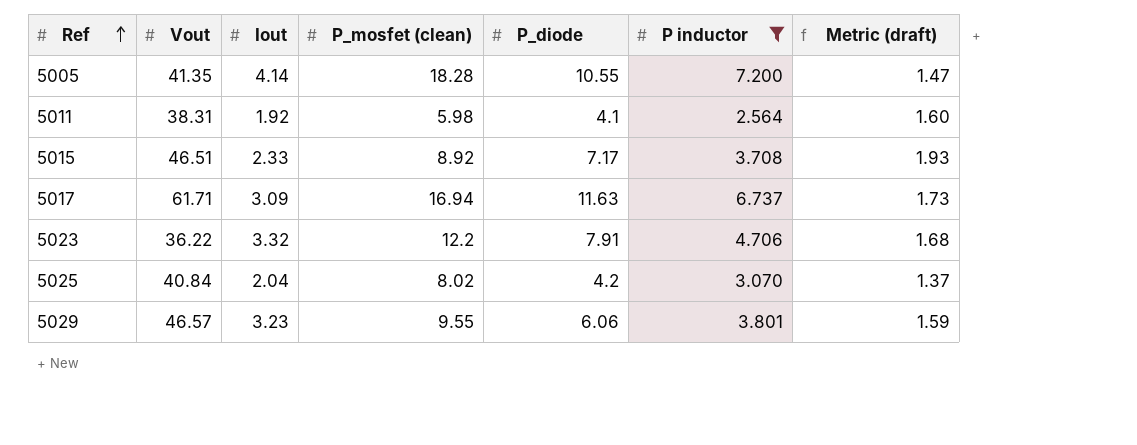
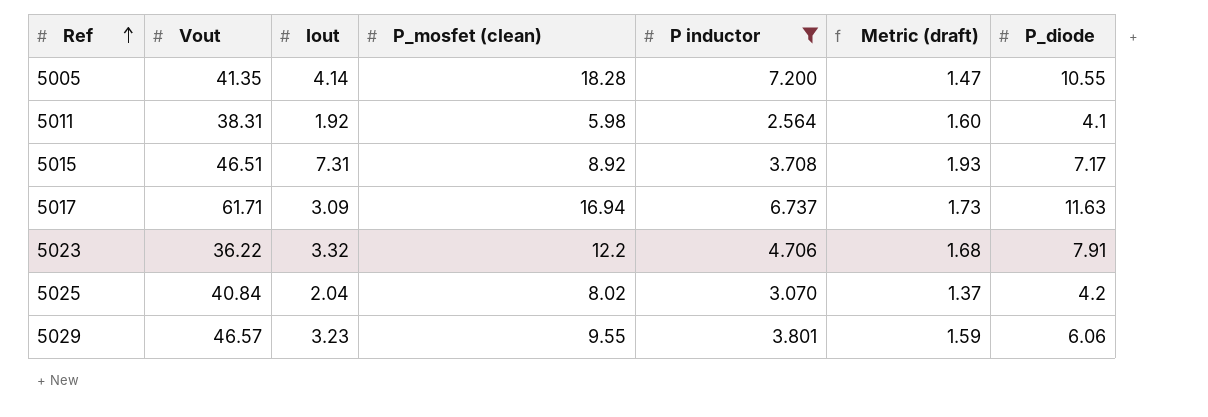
column P_diode | position: 5 -> 7
5015 | Iout: 2.33 -> 7.31

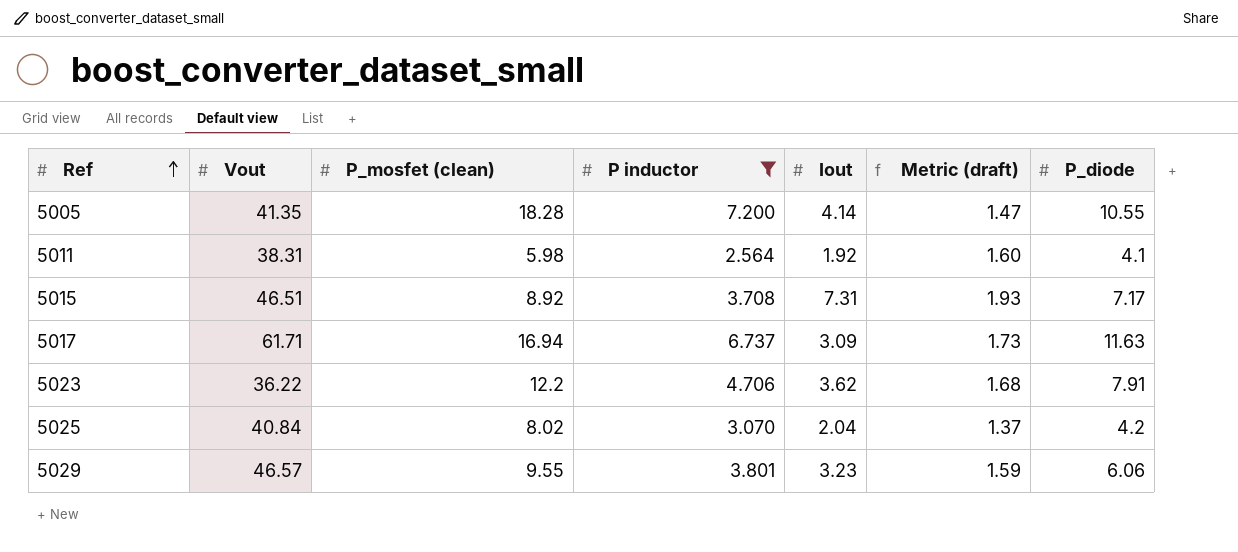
column Iout | position: 3 -> 5
5023 | Iout: 3.32 -> 3.62

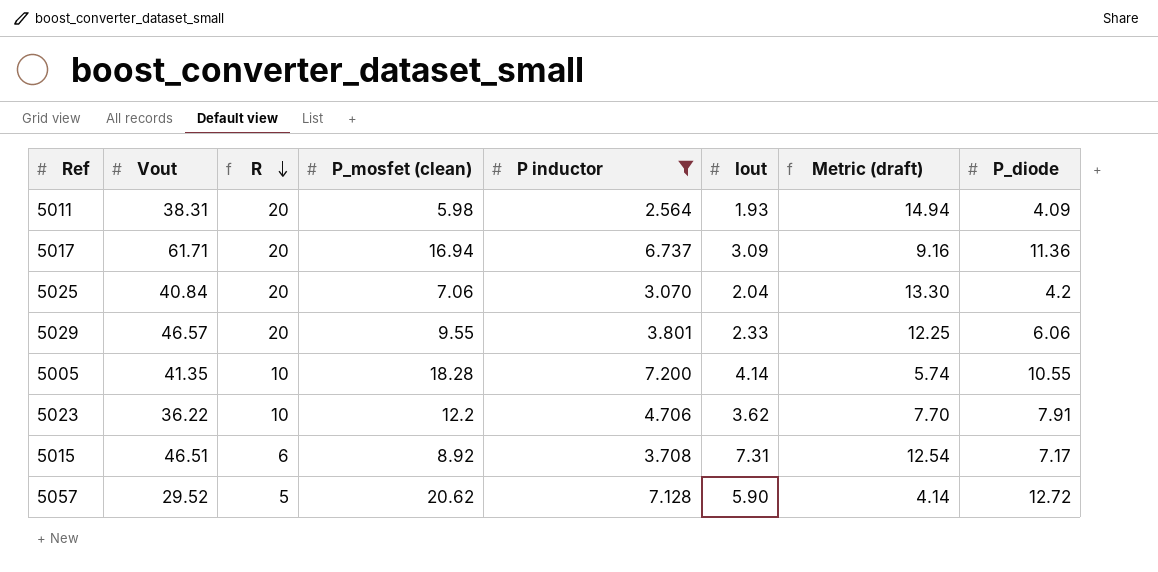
row order: Ref ascending -> R descending
column R | formula: none -> [Vout] / [Iout]
column Metric (draft) | formula: [P_diode] / [P inductor] -> [Vout] / [P inductor]
5011 | Iout: 1.92 -> 1.93
5011 | P_diode: 4.1 -> 4.09
5017 | P_diode: 11.63 -> 11.36
5025 | P_mosfet (clean): 8.02 -> 7.06
5029 | Iout: 3.23 -> 2.33
row 5057: none -> 29.52 | 5 | 20.62 | 7.128 | 5.90 | 4.14 | 12.72

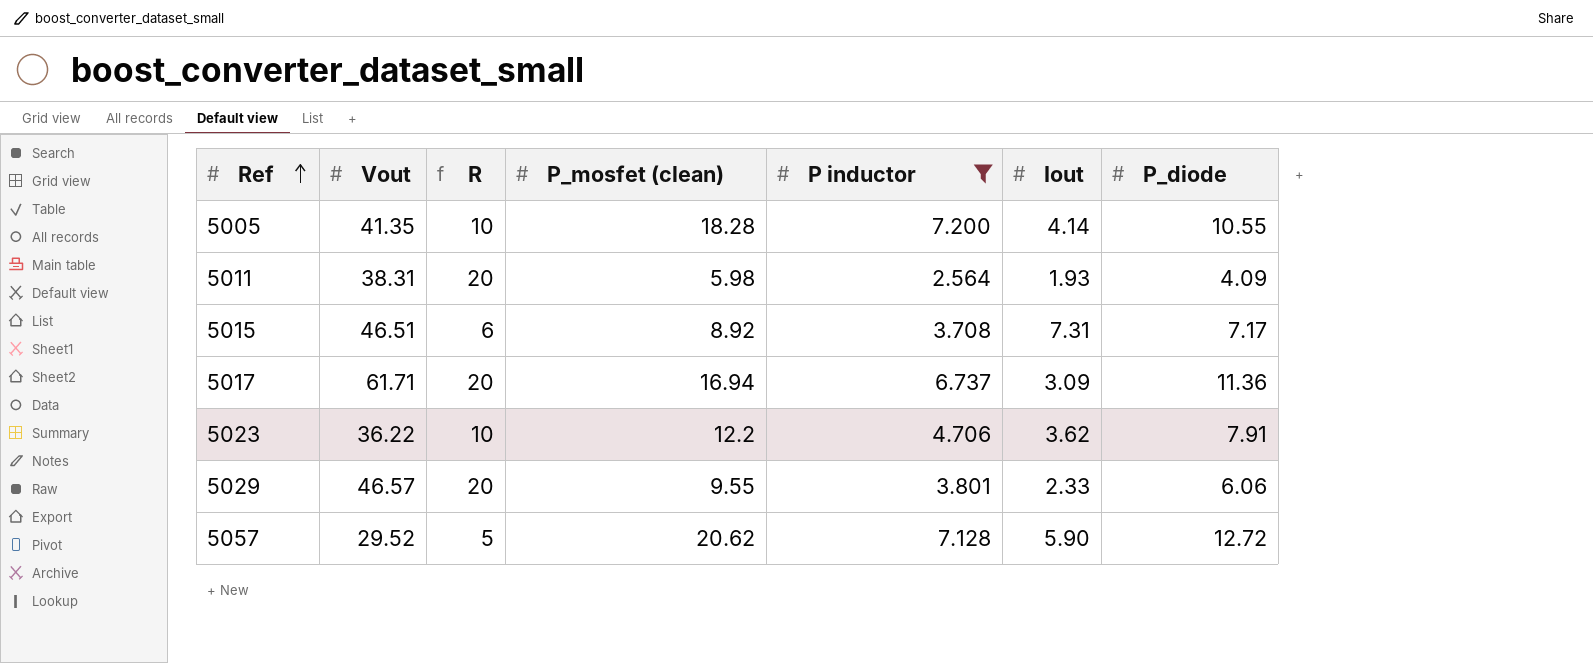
row order: R descending -> Ref ascending
column Metric (draft) | formula: [Vout] / [P inductor] -> none
row 5025: 40.84 | 20 | 7.06 | 3.070 | 2.04 | 13.30 | 4.2 -> none

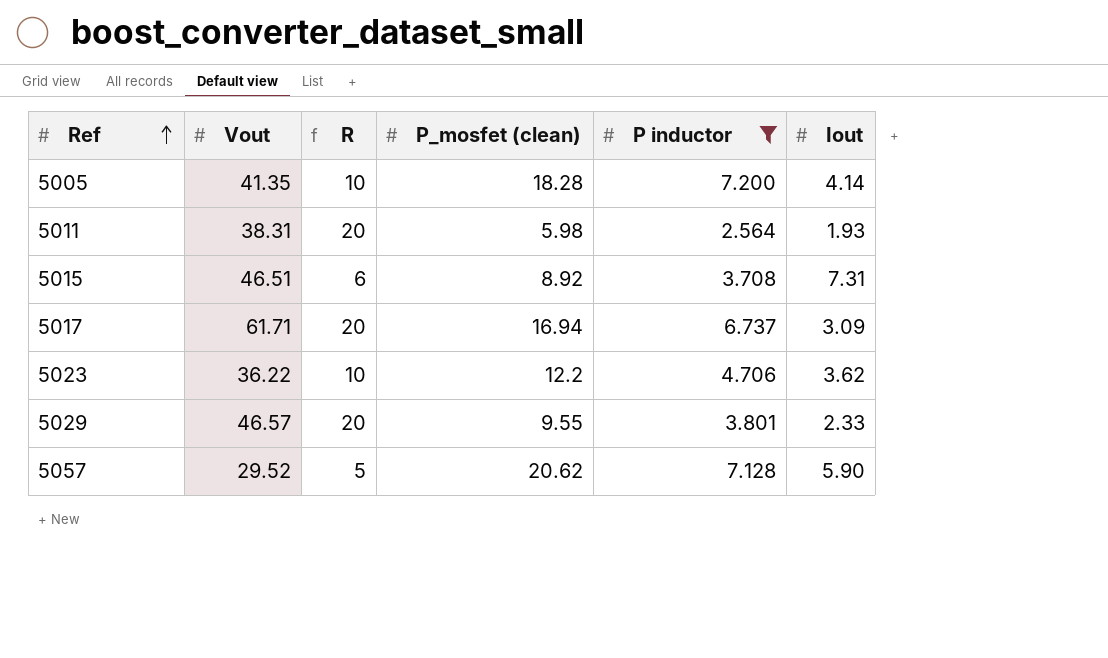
column P_diode | position: 7 -> none

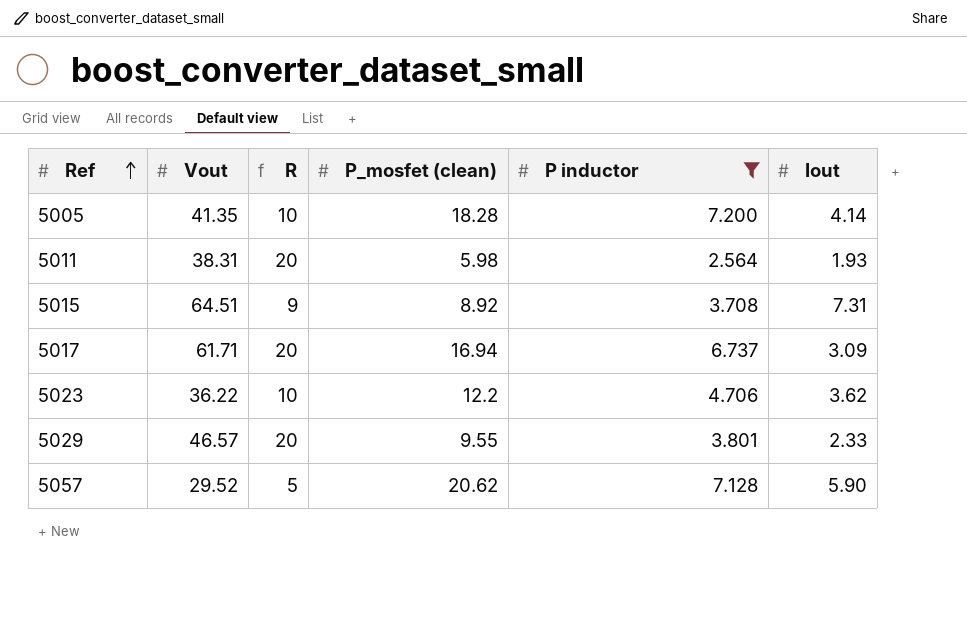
5015 | Vout: 46.51 -> 64.51
5015 | R: 6 -> 9

